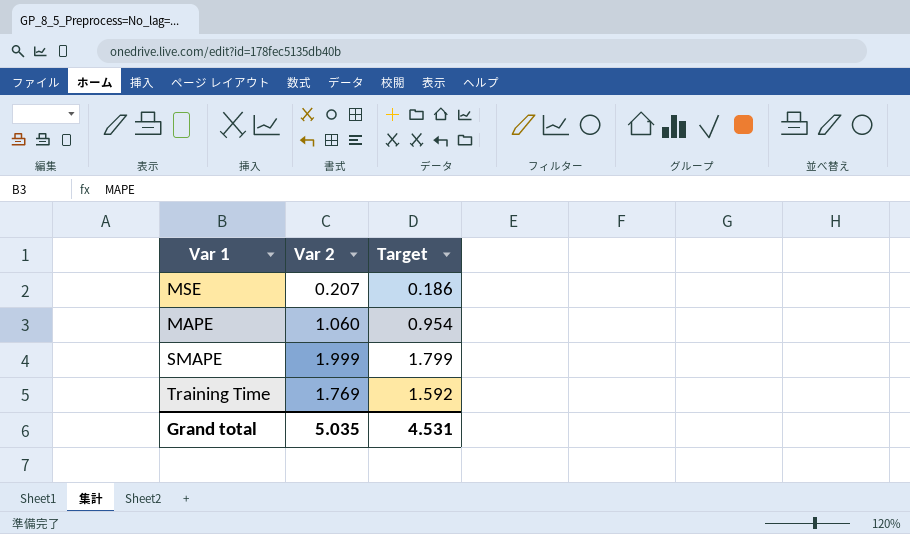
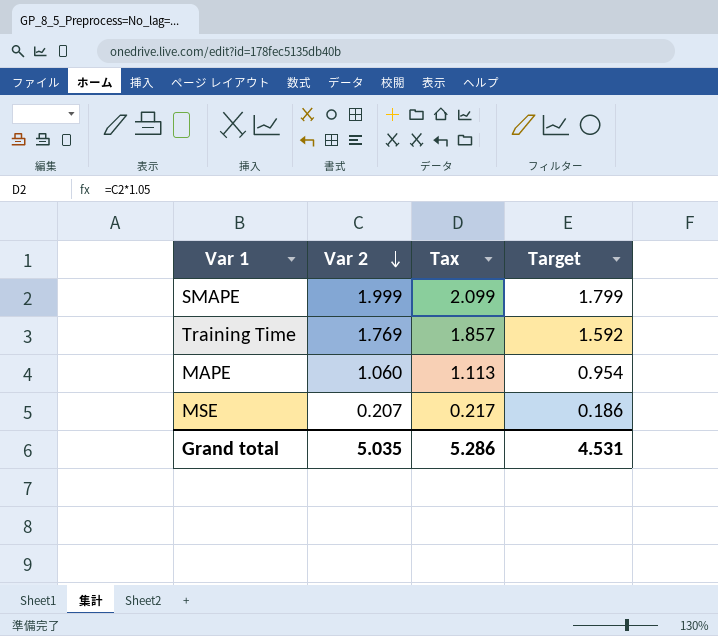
row order: none -> Var 2 descending
column Tax | formula: none -> [Var 2] * 1.05

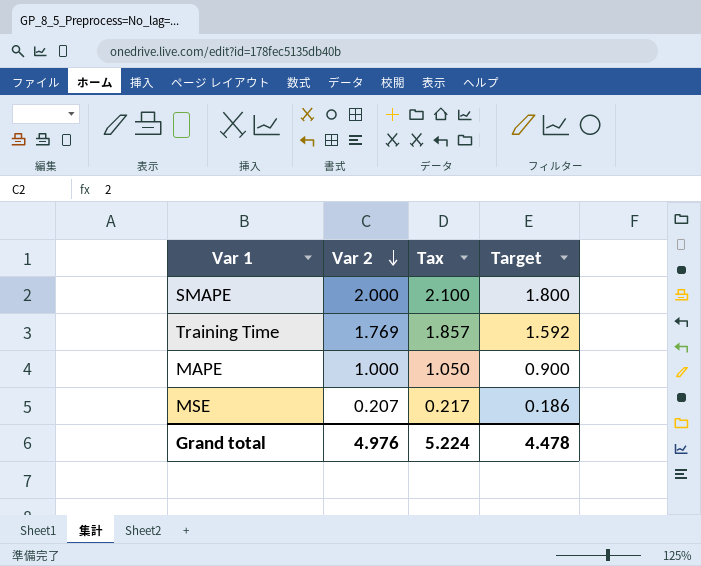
SMAPE | Var 2: 1.999 -> 2.000
SMAPE | Tax: 2.099 -> 2.100
SMAPE | Target: 1.799 -> 1.800
MAPE | Var 2: 1.060 -> 1.000
MAPE | Tax: 1.113 -> 1.050
MAPE | Target: 0.954 -> 0.900
Grand total | Var 2: 5.035 -> 4.976
Grand total | Tax: 5.286 -> 5.224
Grand total | Target: 4.531 -> 4.478

